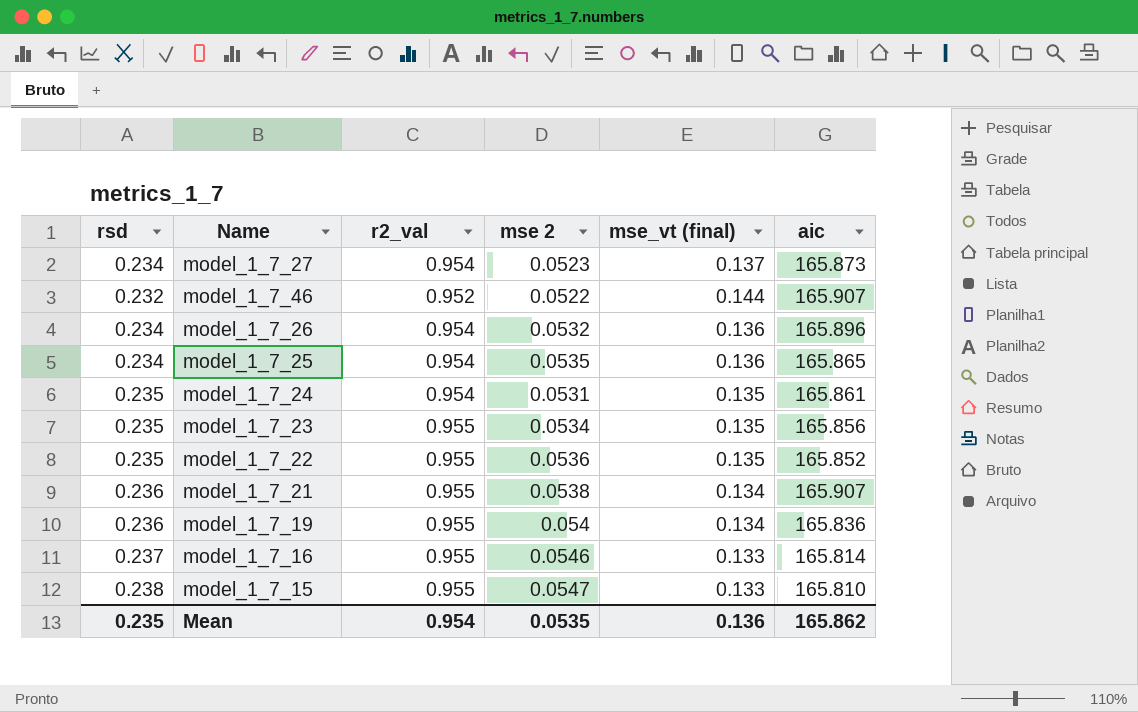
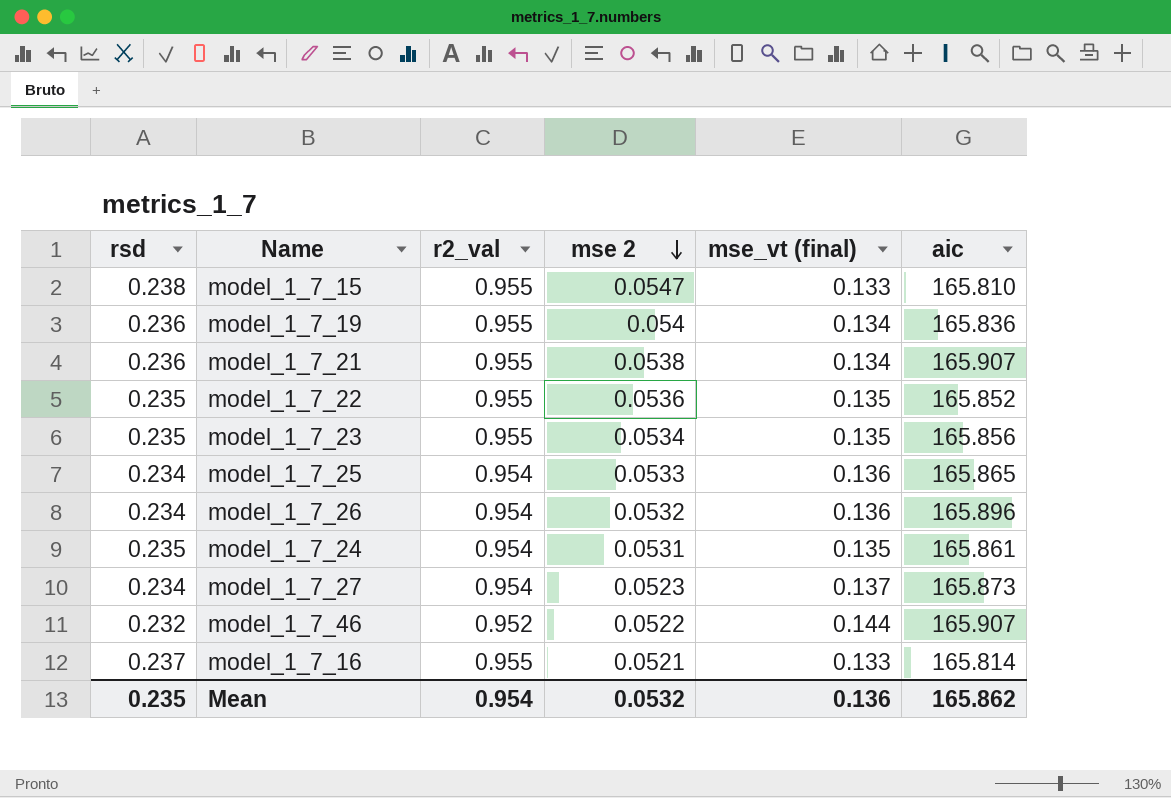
row order: none -> mse 2 descending
model_1_7_25 | mse 2: 0.0535 -> 0.0533
model_1_7_16 | mse 2: 0.0546 -> 0.0521
Mean | mse 2: 0.0535 -> 0.0532

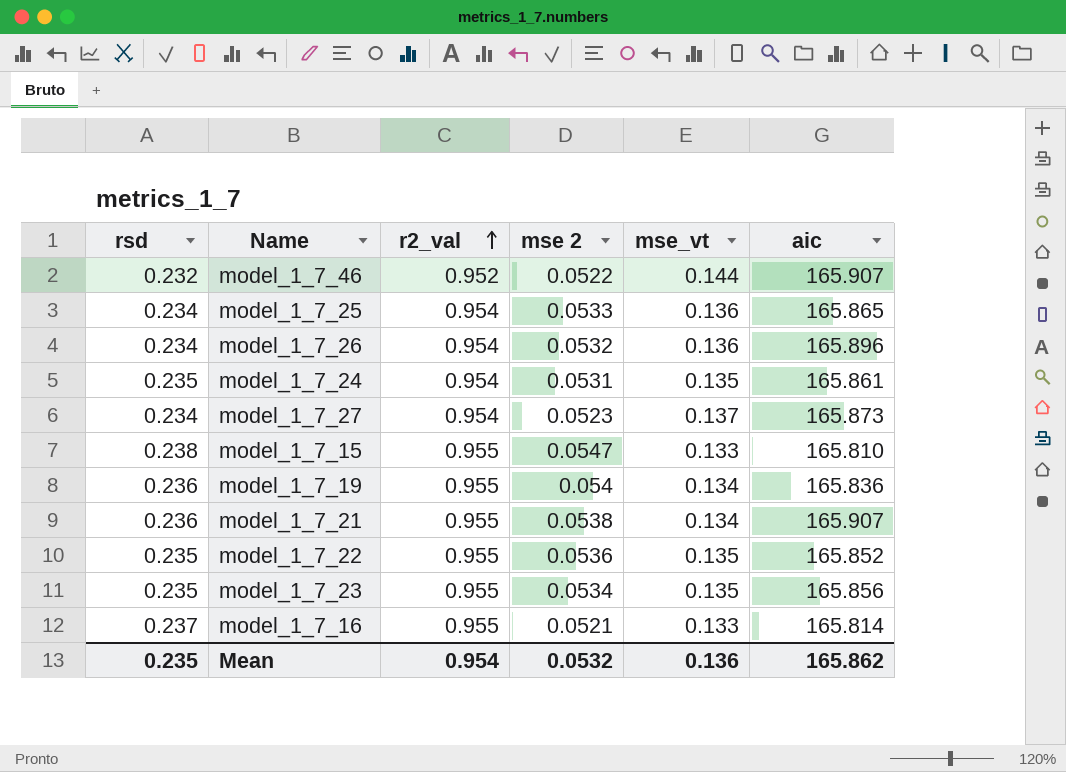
row order: mse 2 descending -> r2_val ascending
column name: mse_vt (final) -> mse_vt

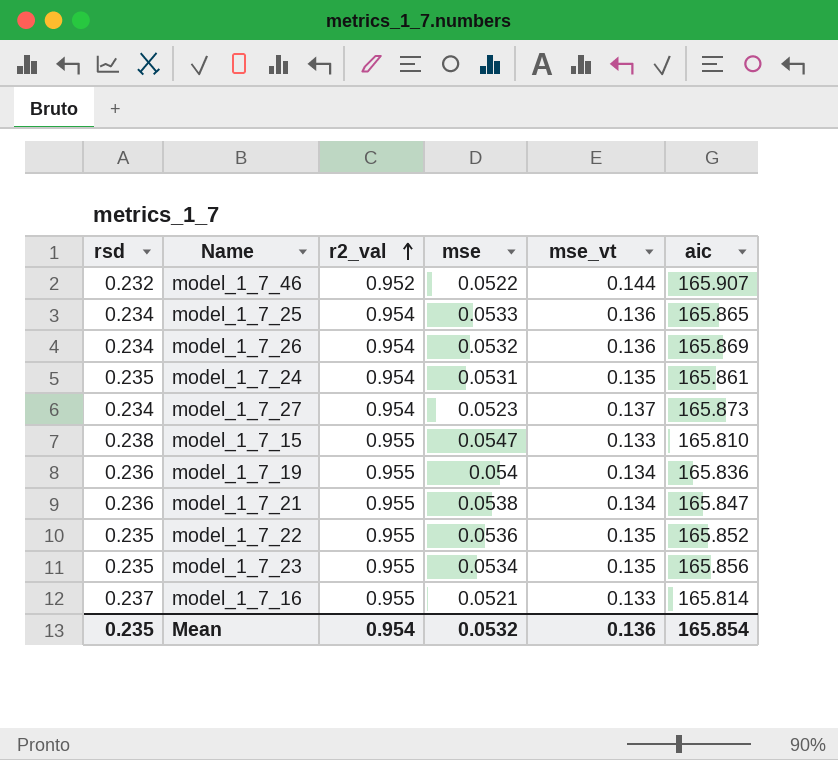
column name: mse 2 -> mse
model_1_7_26 | aic: 165.896 -> 165.869
model_1_7_21 | aic: 165.907 -> 165.847
Mean | aic: 165.862 -> 165.854

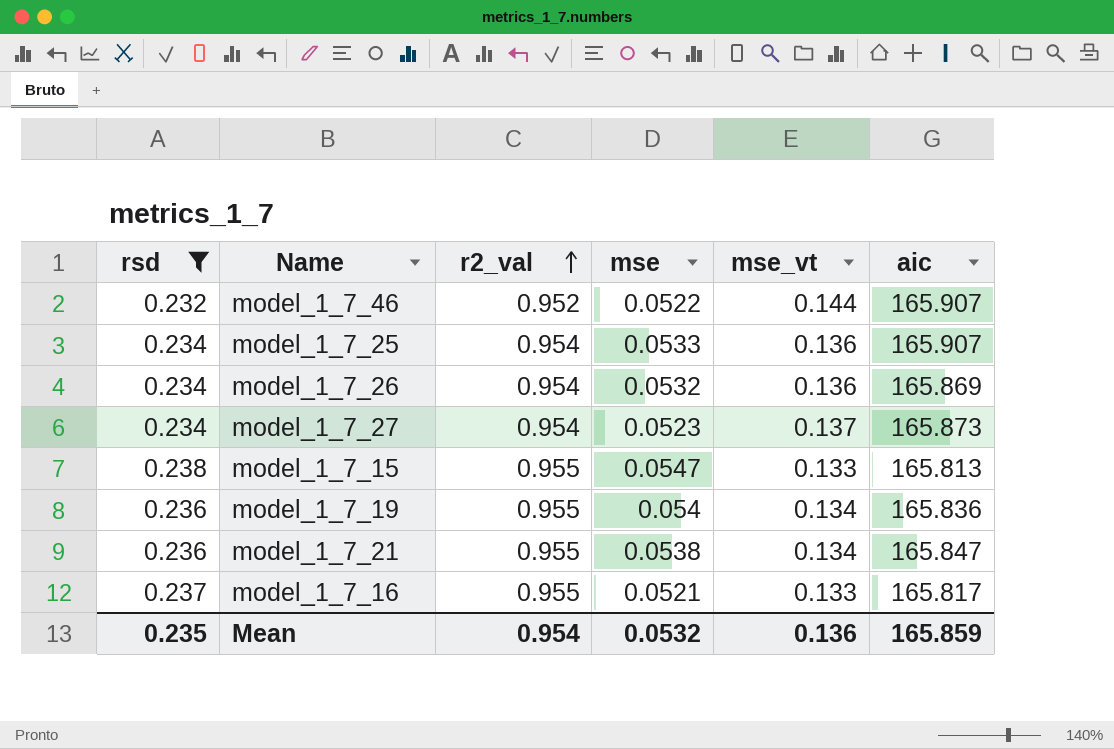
filter: none -> rsd != 0.235
model_1_7_25 | aic: 165.865 -> 165.907
model_1_7_15 | aic: 165.810 -> 165.813
model_1_7_16 | aic: 165.814 -> 165.817
Mean | aic: 165.854 -> 165.859

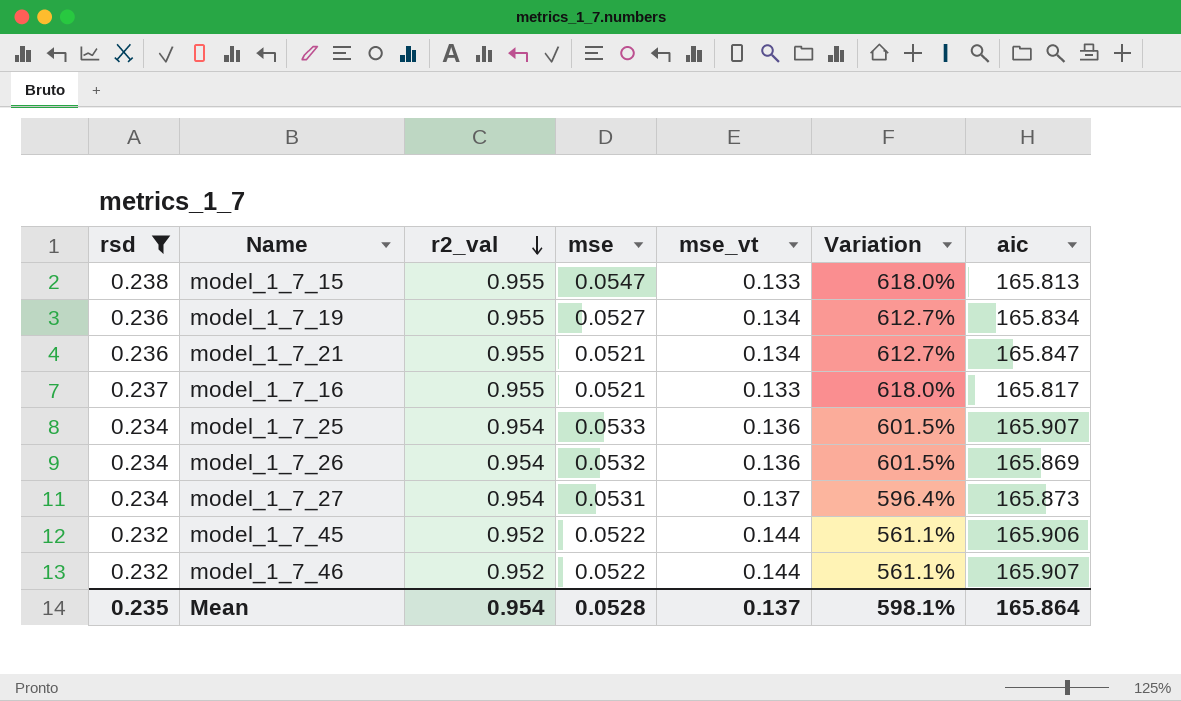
row order: r2_val ascending -> r2_val descending
column Variation | formula: none -> ([r2_val] - [mse_vt]) / [mse_vt]
model_1_7_19 | mse: 0.054 -> 0.0527
model_1_7_19 | aic: 165.836 -> 165.834
model_1_7_21 | mse: 0.0538 -> 0.0521
model_1_7_27 | mse: 0.0523 -> 0.0531
row model_1_7_45: none -> 0.232 | 0.952 | 0.0522 | 0.144 | 561.1% | 165.906
Mean | mse: 0.0532 -> 0.0528
Mean | mse_vt: 0.136 -> 0.137
Mean | aic: 165.859 -> 165.864

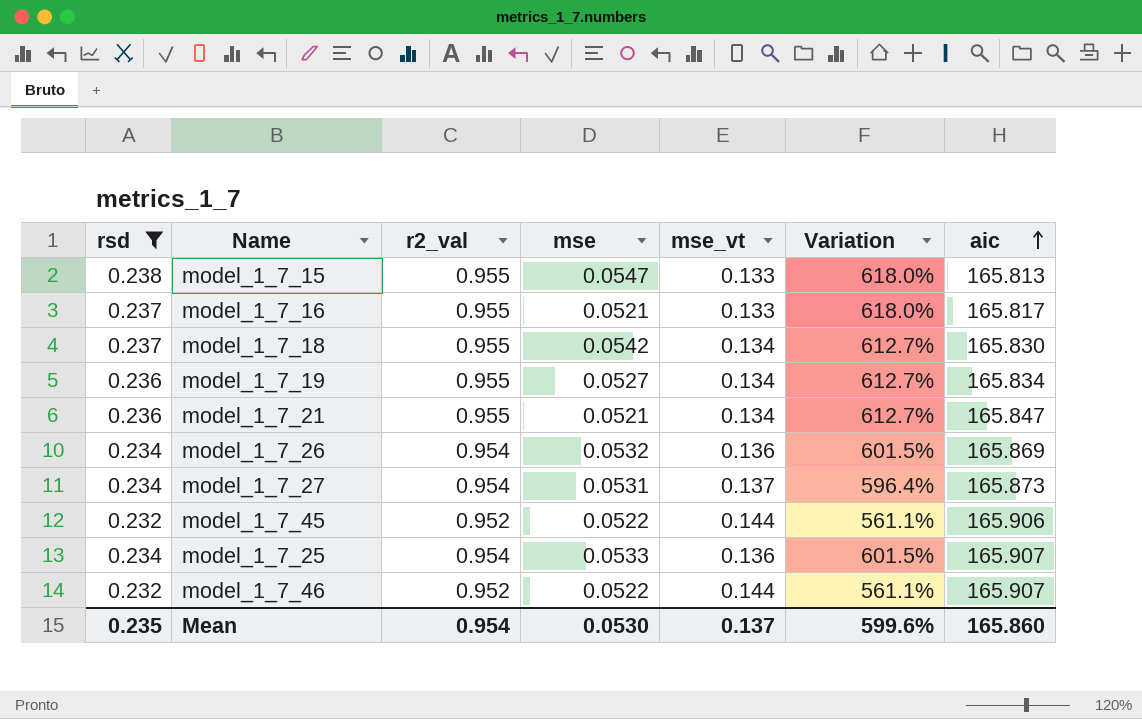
row order: r2_val descending -> aic ascending
row model_1_7_18: none -> 0.237 | 0.955 | 0.0542 | 0.134 | 612.7% | 165.830
Mean | mse: 0.0528 -> 0.0530
Mean | Variation: 598.1% -> 599.6%
Mean | aic: 165.864 -> 165.860

